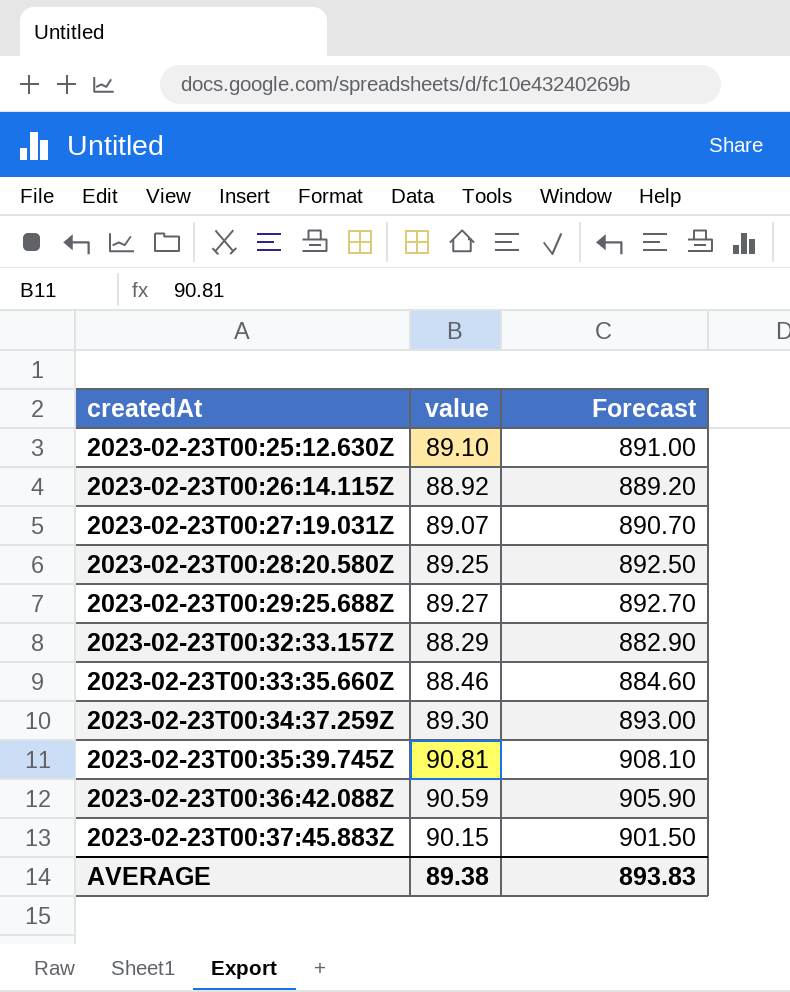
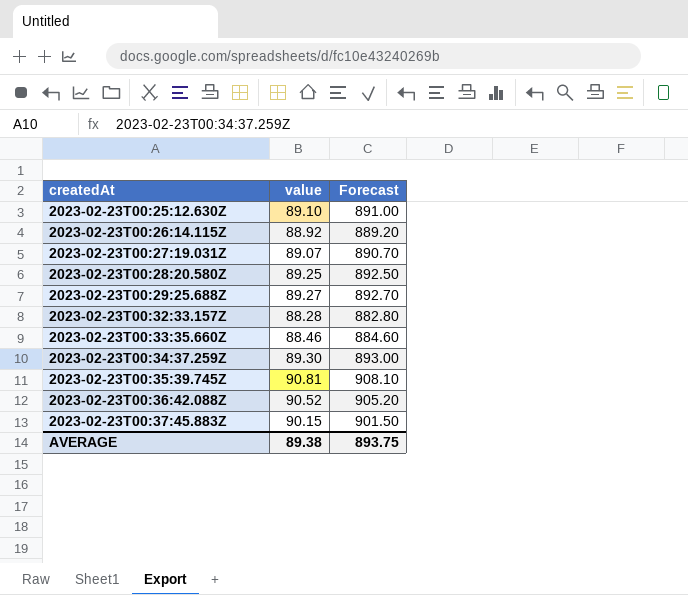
2023-02-23T00:32:33.157Z | value: 88.29 -> 88.28
2023-02-23T00:32:33.157Z | Forecast: 882.90 -> 882.80
2023-02-23T00:36:42.088Z | value: 90.59 -> 90.52
2023-02-23T00:36:42.088Z | Forecast: 905.90 -> 905.20
AVERAGE | Forecast: 893.83 -> 893.75

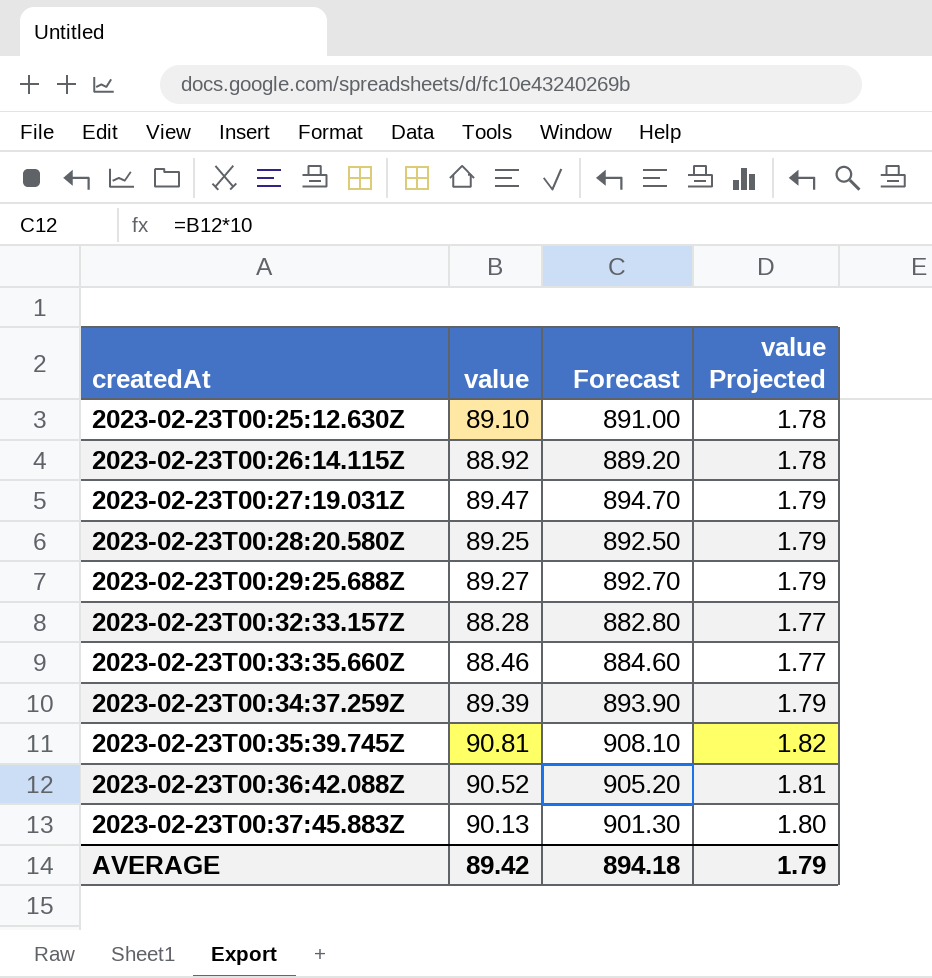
column value Projected | formula: none -> [value] * 0.02
2023-02-23T00:27:19.031Z | value: 89.07 -> 89.47
2023-02-23T00:27:19.031Z | Forecast: 890.70 -> 894.70
2023-02-23T00:34:37.259Z | value: 89.30 -> 89.39
2023-02-23T00:34:37.259Z | Forecast: 893.00 -> 893.90
2023-02-23T00:37:45.883Z | value: 90.15 -> 90.13
2023-02-23T00:37:45.883Z | Forecast: 901.50 -> 901.30
AVERAGE | value: 89.38 -> 89.42
AVERAGE | Forecast: 893.75 -> 894.18

